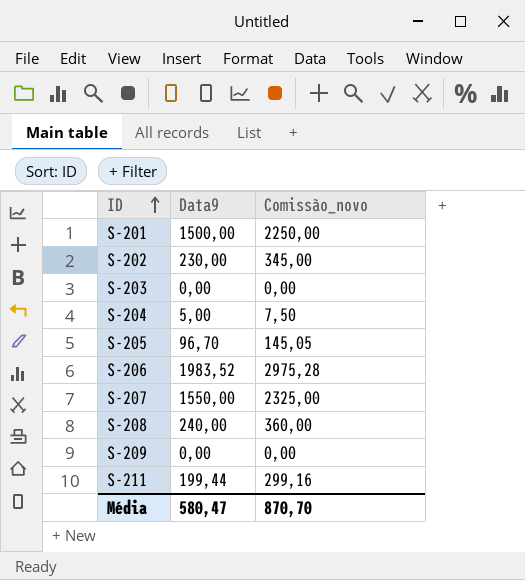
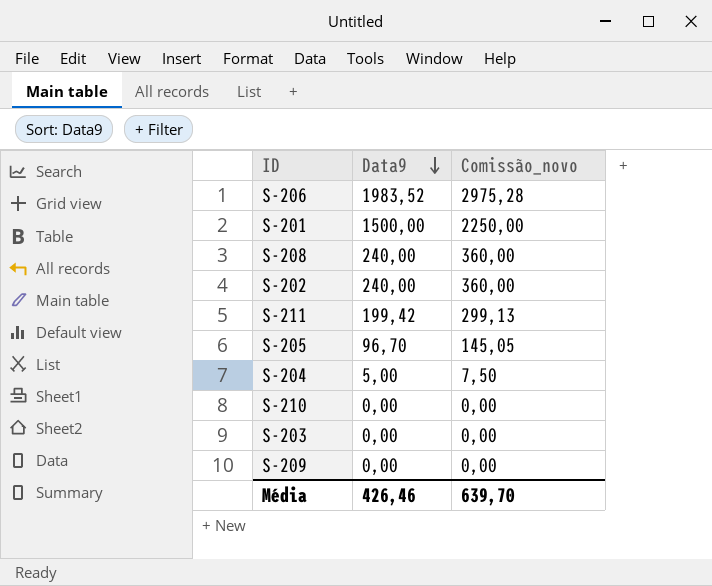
row order: ID ascending -> Data9 descending
row S-207: 1550,00 | 2325,00 -> none
S-202 | Data9: 230,00 -> 240,00
S-202 | Comissão_novo: 345,00 -> 360,00
S-211 | Data9: 199,44 -> 199,42
S-211 | Comissão_novo: 299,16 -> 299,13
row S-210: none -> 0,00 | 0,00
Média | Data9: 580,47 -> 426,46
Média | Comissão_novo: 870,70 -> 639,70

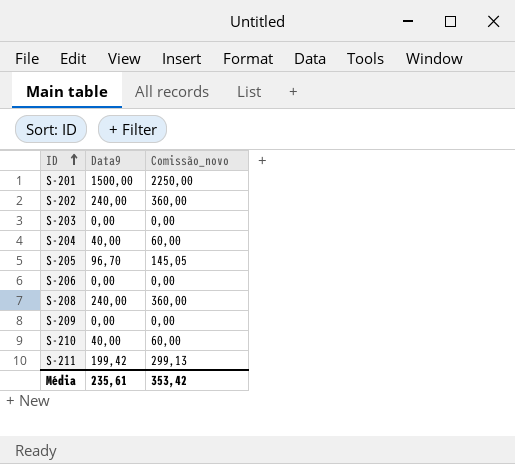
row order: Data9 descending -> ID ascending
S-204 | Data9: 5,00 -> 40,00
S-204 | Comissão_novo: 7,50 -> 60,00
S-206 | Data9: 1983,52 -> 0,00
S-206 | Comissão_novo: 2975,28 -> 0,00
S-210 | Data9: 0,00 -> 40,00
S-210 | Comissão_novo: 0,00 -> 60,00
Média | Data9: 426,46 -> 235,61
Média | Comissão_novo: 639,70 -> 353,42

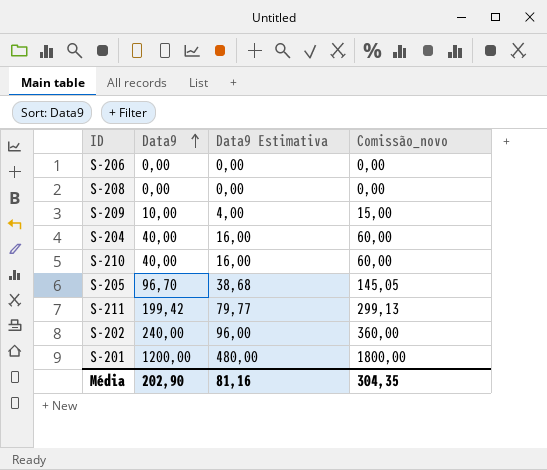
row order: ID ascending -> Data9 ascending
column Data9 Estimativa | formula: none -> [Data9] * 0,4
row S-203: 0,00 | 0,00 -> none
S-208 | Data9: 240,00 -> 0,00
S-208 | Comissão_novo: 360,00 -> 0,00
S-209 | Data9: 0,00 -> 10,00
S-209 | Comissão_novo: 0,00 -> 15,00
S-201 | Data9: 1500,00 -> 1200,00
S-201 | Comissão_novo: 2250,00 -> 1800,00
Média | Data9: 235,61 -> 202,90
Média | Comissão_novo: 353,42 -> 304,35

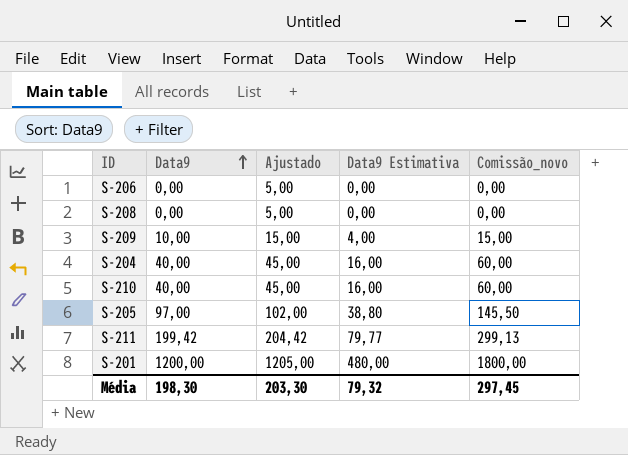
column Ajustado | formula: none -> [Data9] + 5
row S-202: 240,00 | 96,00 | 360,00 -> none
S-205 | Data9: 96,70 -> 97,00
S-205 | Data9 Estimativa: 38,68 -> 38,80
S-205 | Comissão_novo: 145,05 -> 145,50
Média | Data9: 202,90 -> 198,30
Média | Data9 Estimativa: 81,16 -> 79,32
Média | Comissão_novo: 304,35 -> 297,45

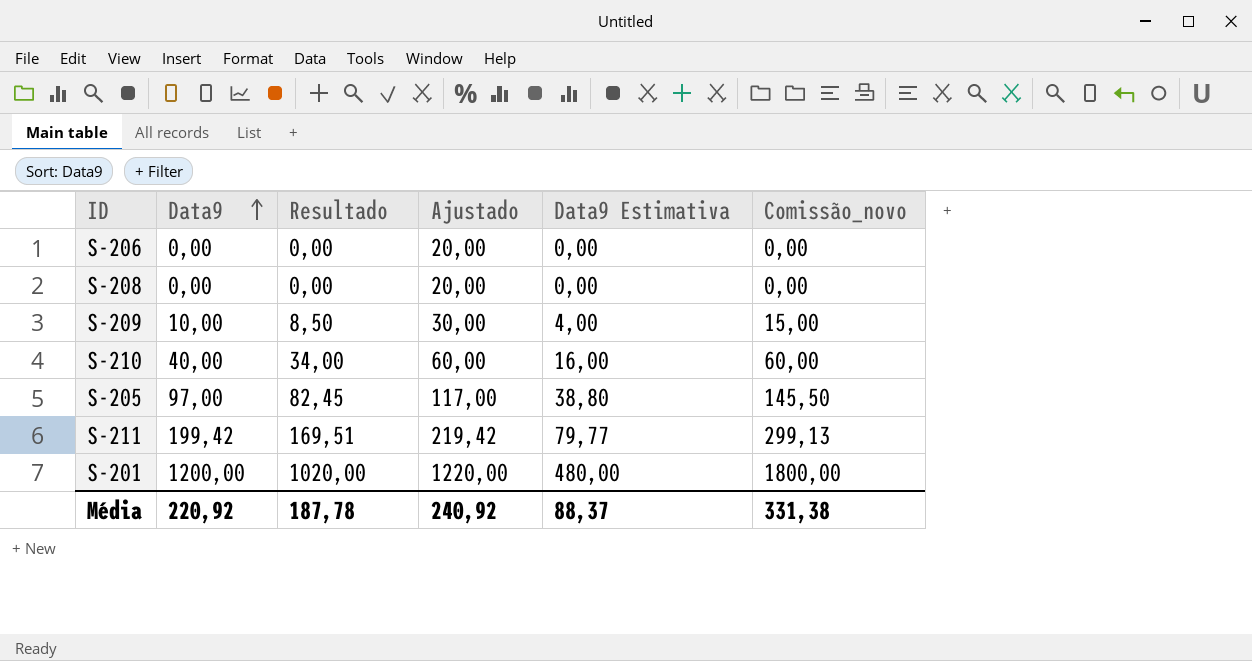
column Resultado | formula: none -> [Data9] * 0,85
column Ajustado | formula: [Data9] + 5 -> [Data9] + 20
row S-204: 40,00 | 45,00 | 16,00 | 60,00 -> none
Média | Data9: 198,30 -> 220,92
Média | Ajustado: 203,30 -> 240,92
Média | Data9 Estimativa: 79,32 -> 88,37
Média | Comissão_novo: 297,45 -> 331,38

